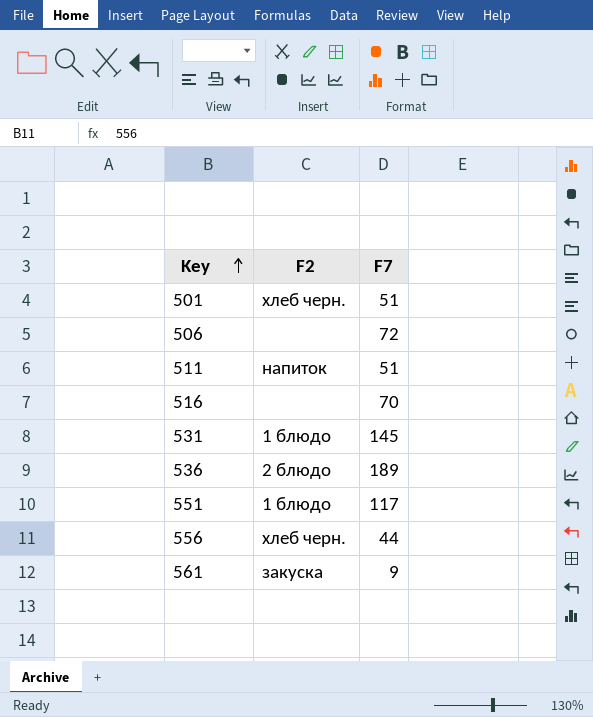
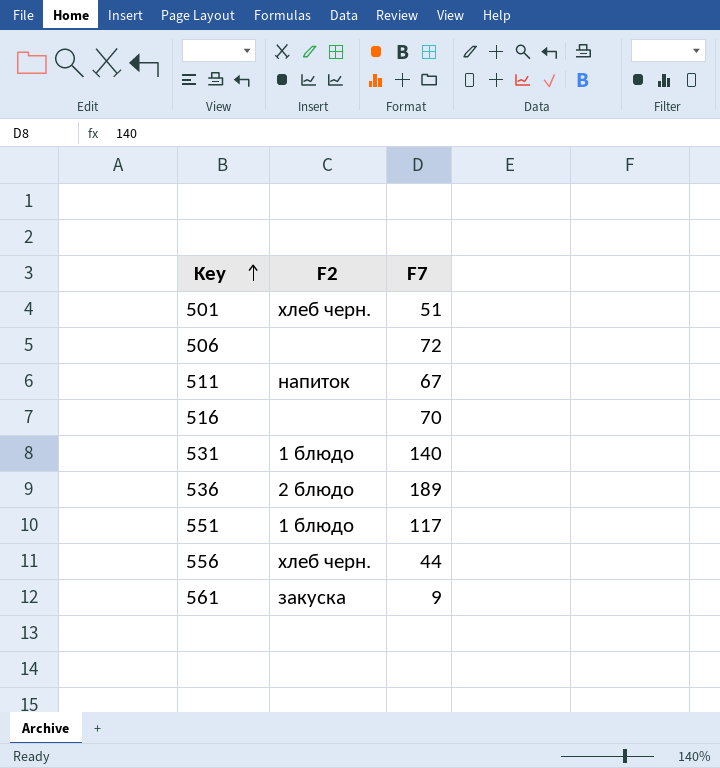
511 | F7: 51 -> 67
531 | F7: 145 -> 140

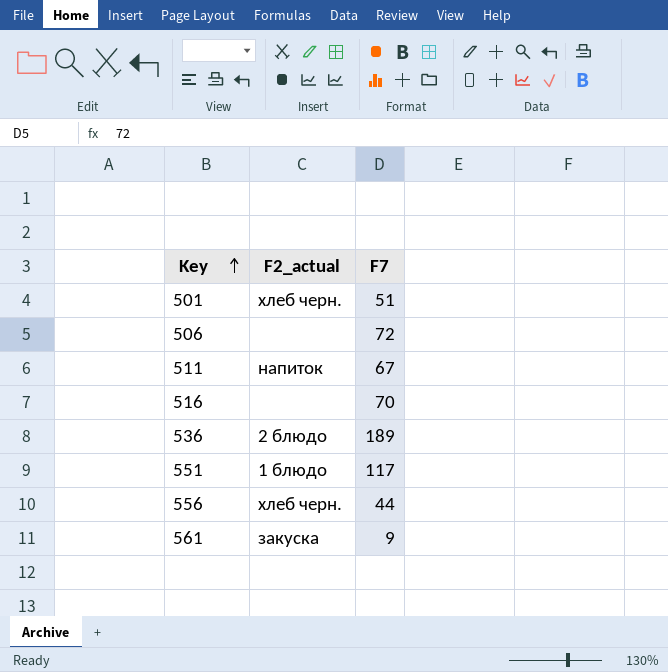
column name: F2 -> F2_actual
row 531: 1 блюдо | 140 -> none

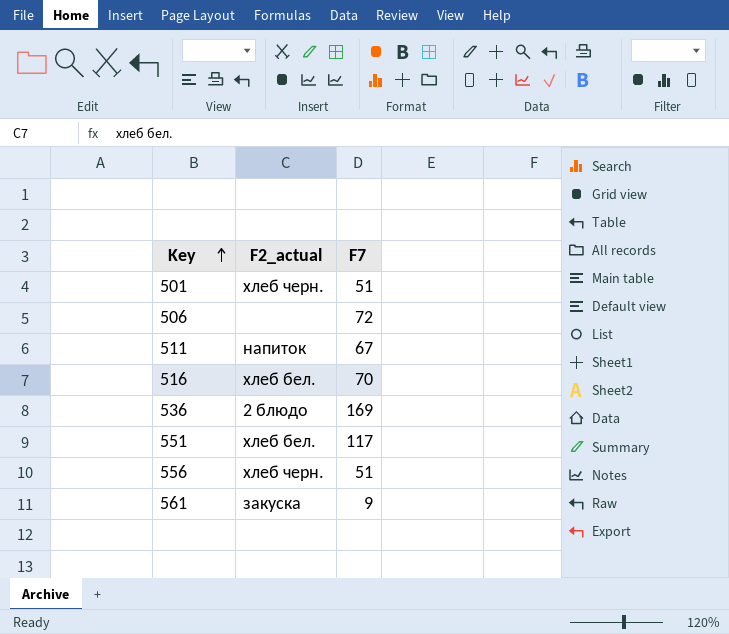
516 | F2_actual: none -> хлеб бел.
536 | F7: 189 -> 169
551 | F2_actual: 1 блюдо -> хлеб бел.
556 | F7: 44 -> 51

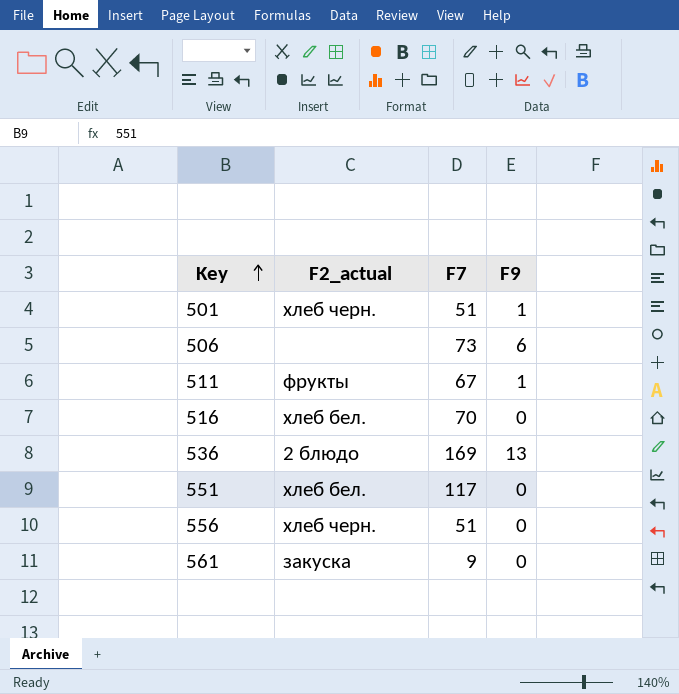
column F9 | position: none -> 4
506 | F7: 72 -> 73
511 | F2_actual: напиток -> фрукты

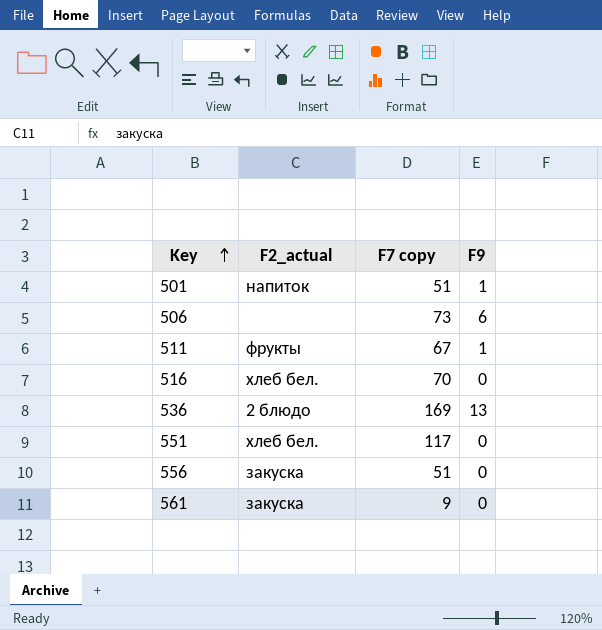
column name: F7 -> F7 copy
501 | F2_actual: хлеб черн. -> напиток
556 | F2_actual: хлеб черн. -> закуска

